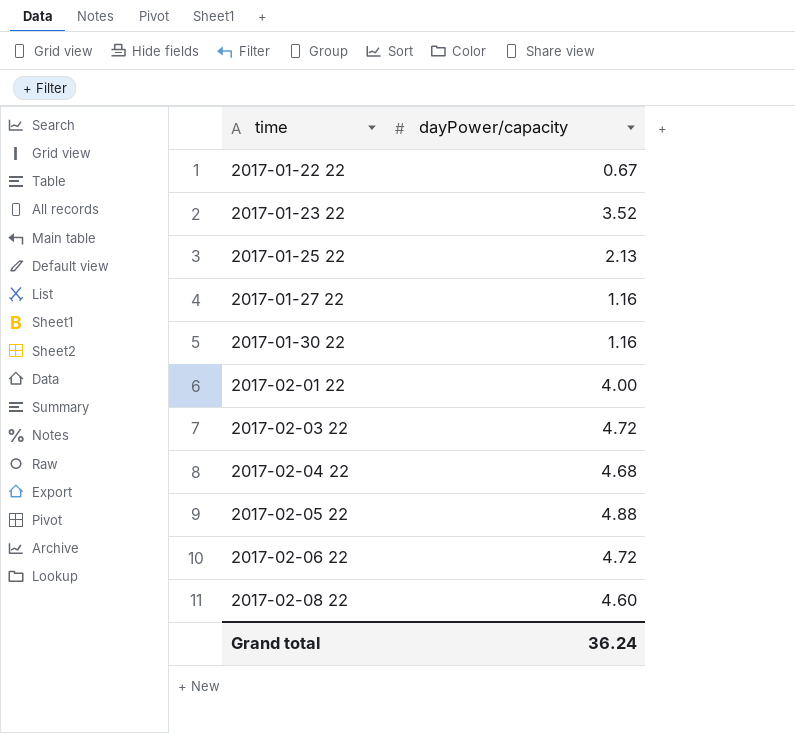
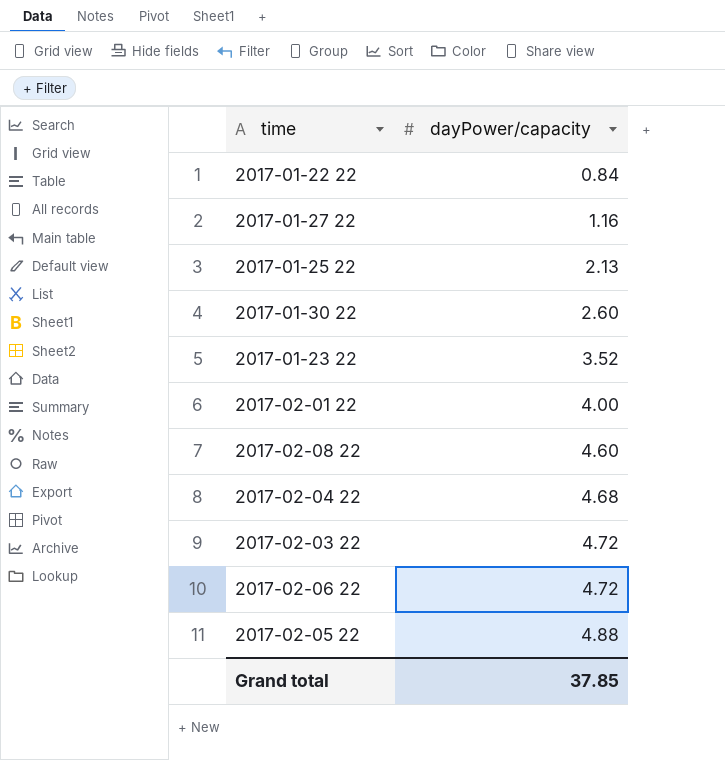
row order: time ascending -> dayPower/capacity ascending
2017-01-22 22 | dayPower/capacity: 0.67 -> 0.84
2017-01-30 22 | dayPower/capacity: 1.16 -> 2.60
Grand total | dayPower/capacity: 36.24 -> 37.85

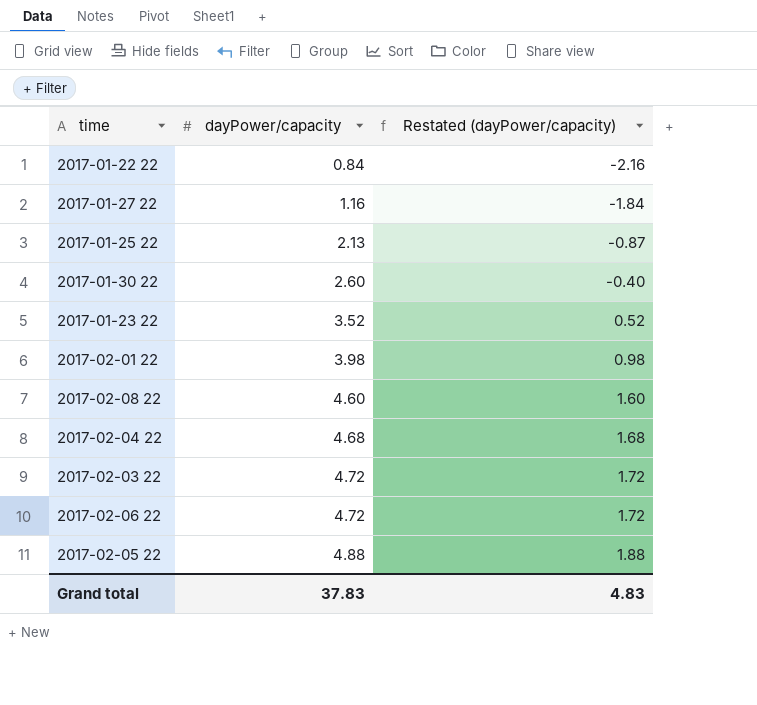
column Restated (dayPower/capacity) | formula: none -> [dayPower/capacity] - 3
2017-02-01 22 | dayPower/capacity: 4.00 -> 3.98
Grand total | dayPower/capacity: 37.85 -> 37.83

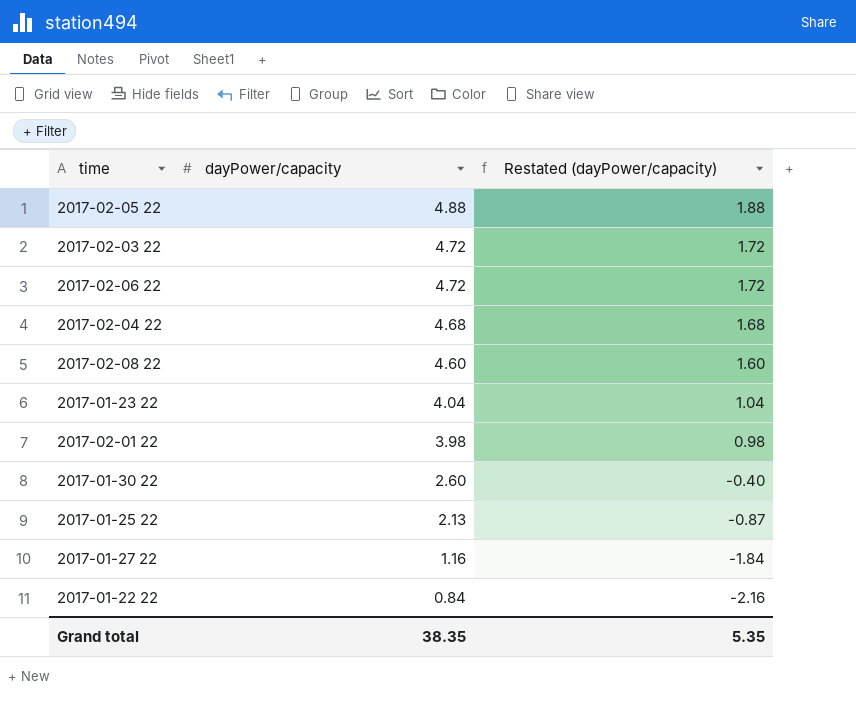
row order: dayPower/capacity ascending -> dayPower/capacity descending
2017-01-23 22 | dayPower/capacity: 3.52 -> 4.04
2017-01-23 22 | Restated (dayPower/capacity): 0.52 -> 1.04
Grand total | dayPower/capacity: 37.83 -> 38.35
Grand total | Restated (dayPower/capacity): 4.83 -> 5.35

